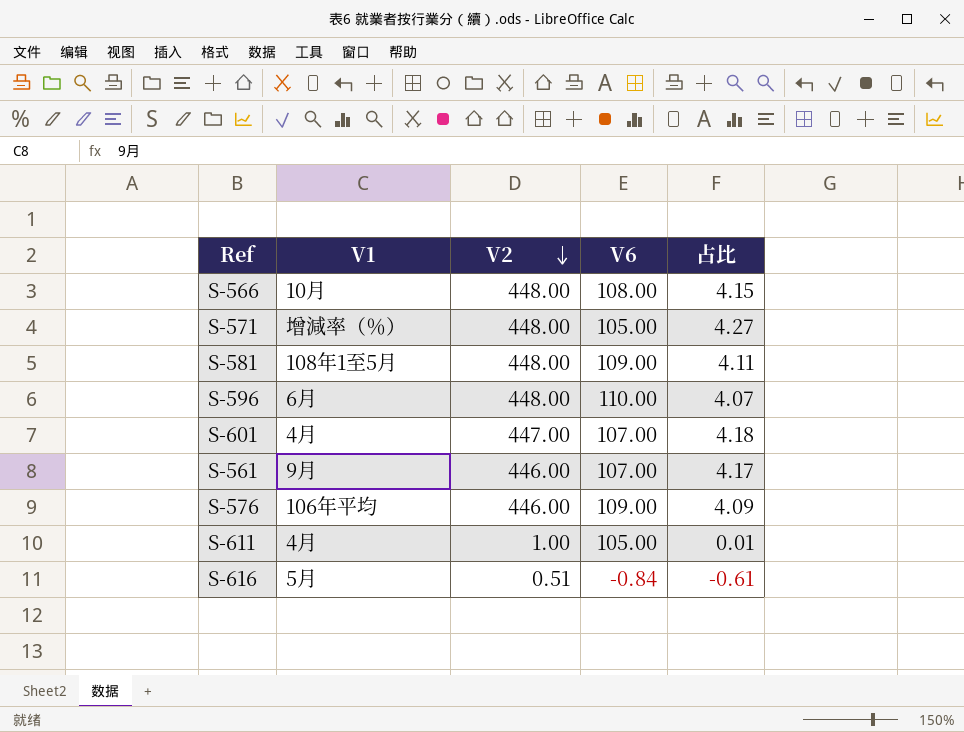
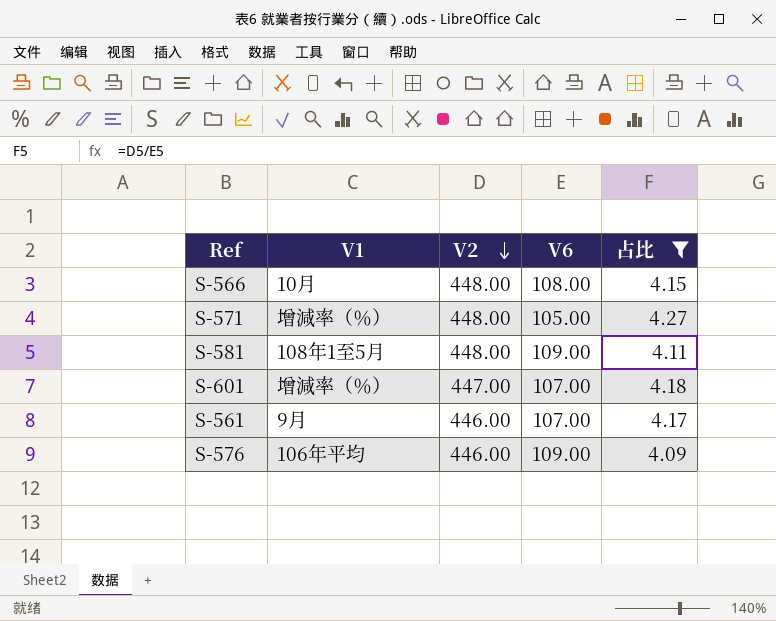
filter: none -> 占比 >= 4.09
S-601 | V1: 4月 -> 增減率（％）

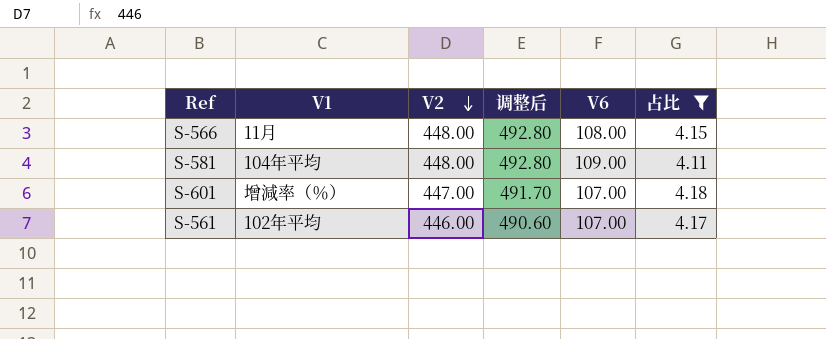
column 调整后 | formula: none -> [V2] * 1.1
row S-571: 增減率（％） | 448.00 | 105.00 | 4.27 -> none
row S-576: 106年平均 | 446.00 | 109.00 | 4.09 -> none
S-566 | V1: 10月 -> 11月
S-581 | V1: 108年1至5月 -> 104年平均
S-561 | V1: 9月 -> 102年平均

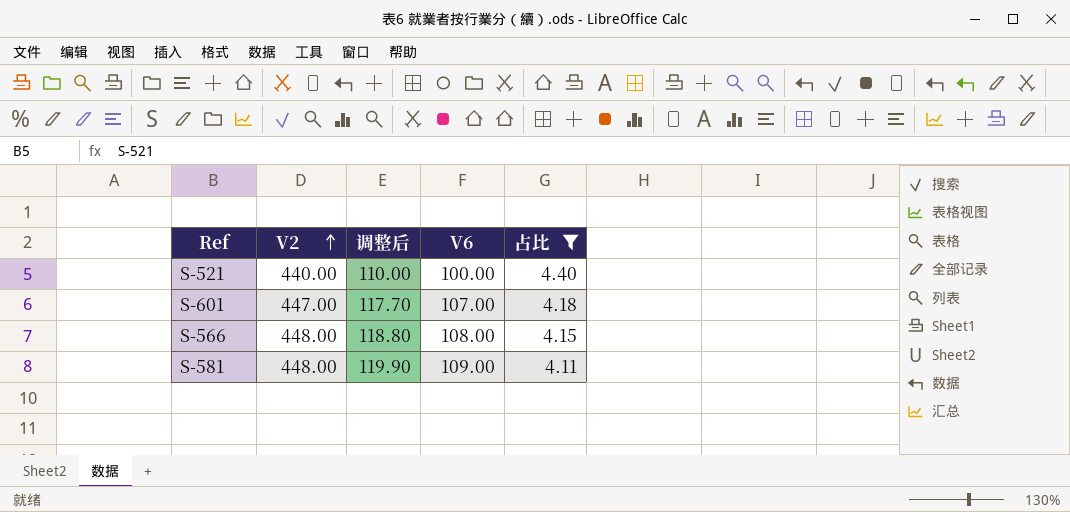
row order: V2 descending -> V2 ascending
column V1 | position: 2 -> none
column 调整后 | formula: [V2] * 1.1 -> [V6] * 1.1
row S-561: 102年平均 | 446.00 | 490.60 | 107.00 | 4.17 -> none
row S-521: none -> 440.00 | 110.00 | 100.00 | 4.40

